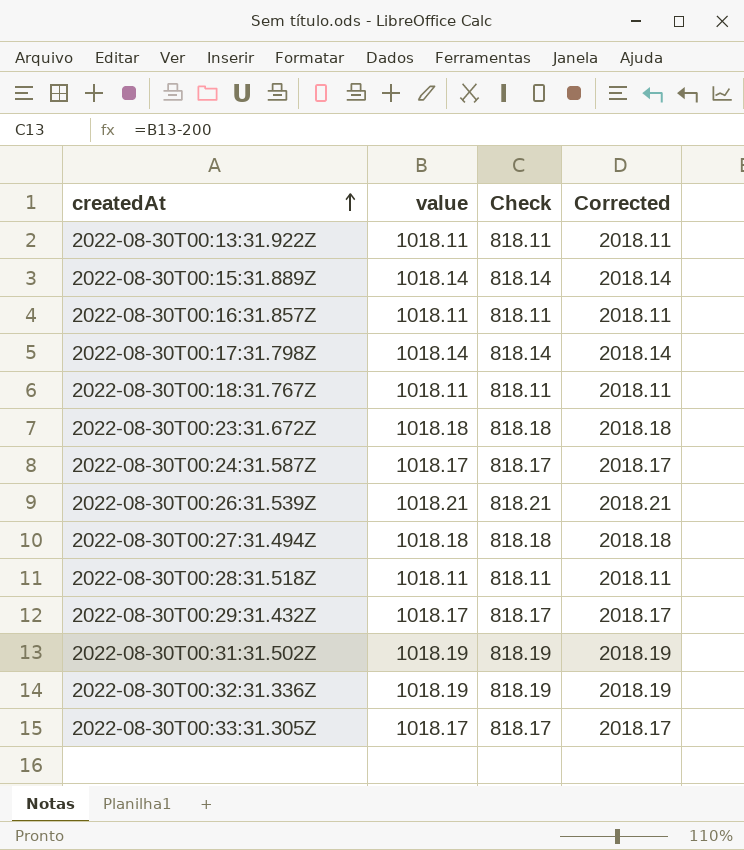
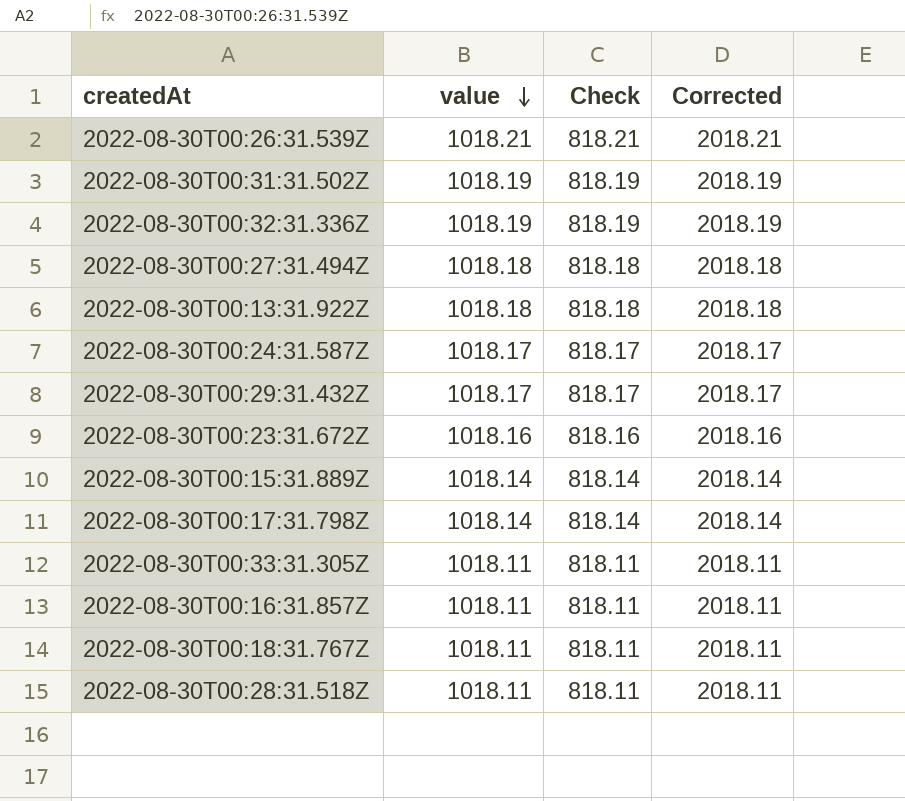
row order: createdAt ascending -> value descending
2022-08-30T00:13:31.922Z | value: 1018.11 -> 1018.18
2022-08-30T00:13:31.922Z | Check: 818.11 -> 818.18
2022-08-30T00:13:31.922Z | Corrected: 2018.11 -> 2018.18
2022-08-30T00:23:31.672Z | value: 1018.18 -> 1018.16
2022-08-30T00:23:31.672Z | Check: 818.18 -> 818.16
2022-08-30T00:23:31.672Z | Corrected: 2018.18 -> 2018.16
2022-08-30T00:33:31.305Z | value: 1018.17 -> 1018.11
2022-08-30T00:33:31.305Z | Check: 818.17 -> 818.11
2022-08-30T00:33:31.305Z | Corrected: 2018.17 -> 2018.11

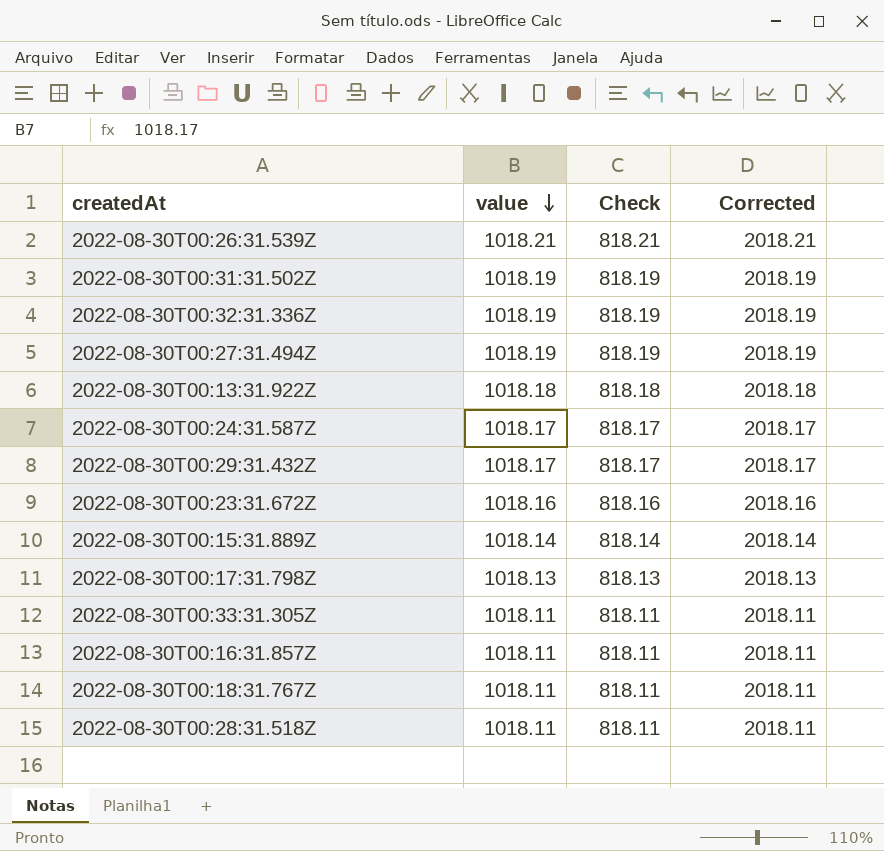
2022-08-30T00:27:31.494Z | value: 1018.18 -> 1018.19
2022-08-30T00:27:31.494Z | Check: 818.18 -> 818.19
2022-08-30T00:27:31.494Z | Corrected: 2018.18 -> 2018.19
2022-08-30T00:17:31.798Z | value: 1018.14 -> 1018.13
2022-08-30T00:17:31.798Z | Check: 818.14 -> 818.13
2022-08-30T00:17:31.798Z | Corrected: 2018.14 -> 2018.13

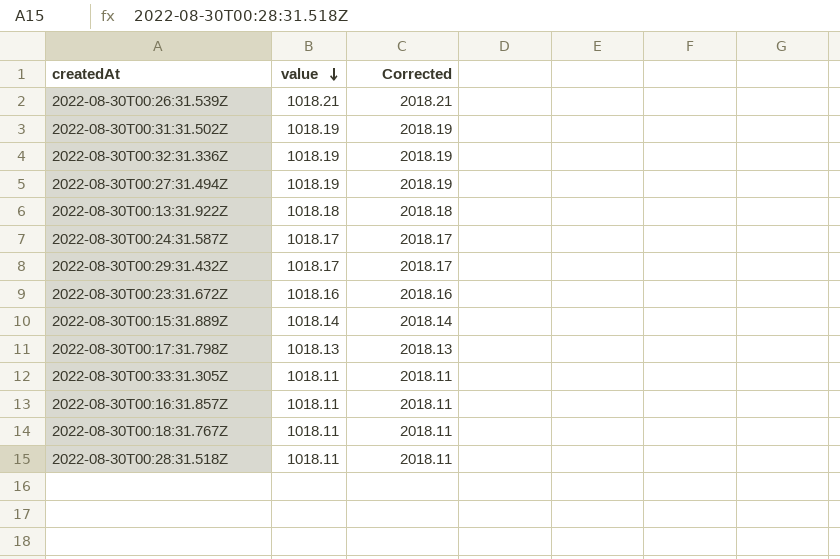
column Check | formula: [value] - 200 -> none

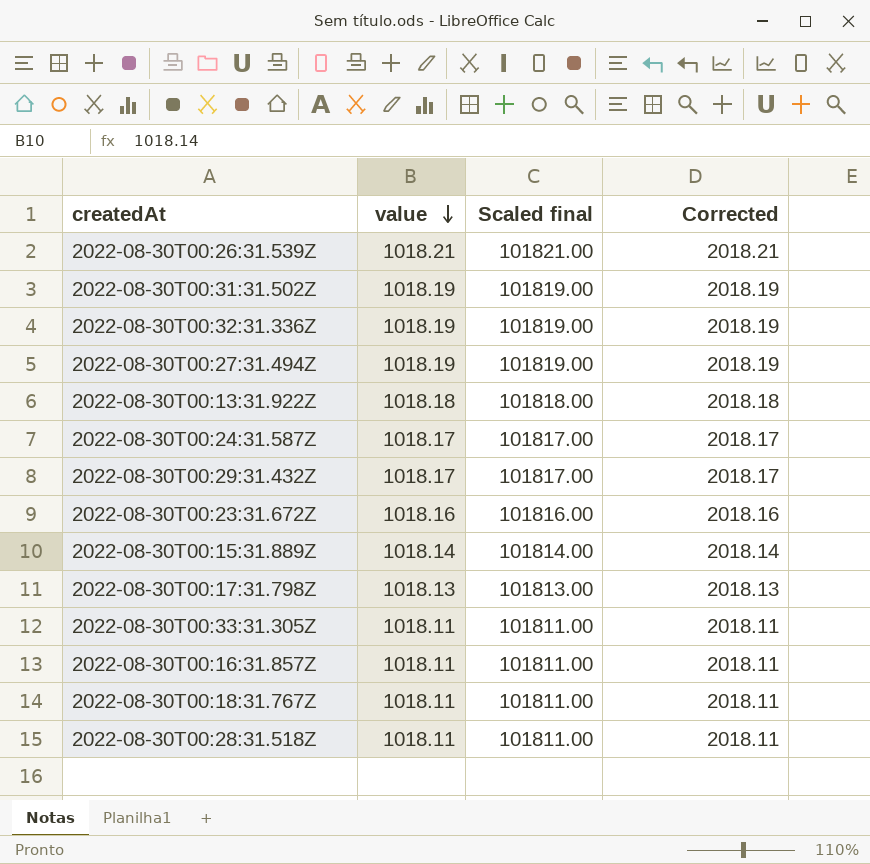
column Scaled final | formula: none -> [value] * 100

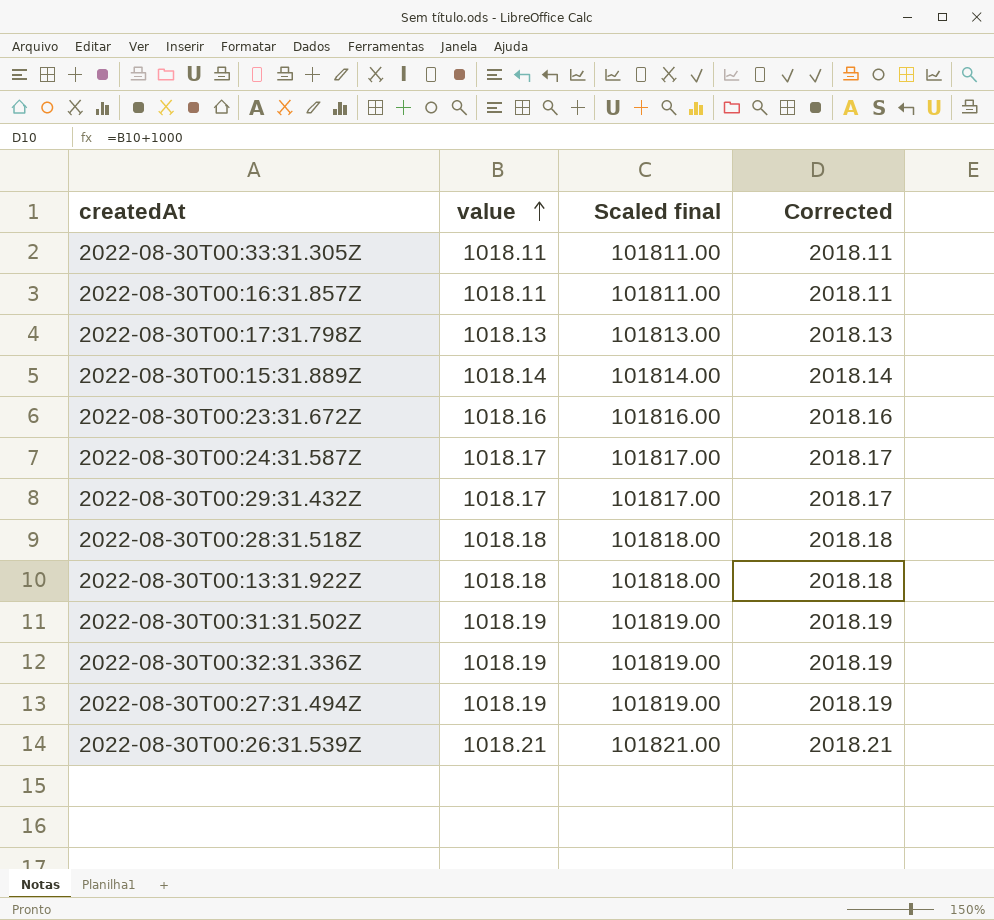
row order: value descending -> value ascending
row 2022-08-30T00:18:31.767Z: 1018.11 | 101811.00 | 2018.11 -> none
2022-08-30T00:28:31.518Z | value: 1018.11 -> 1018.18
2022-08-30T00:28:31.518Z | Scaled final: 101811.00 -> 101818.00
2022-08-30T00:28:31.518Z | Corrected: 2018.11 -> 2018.18

